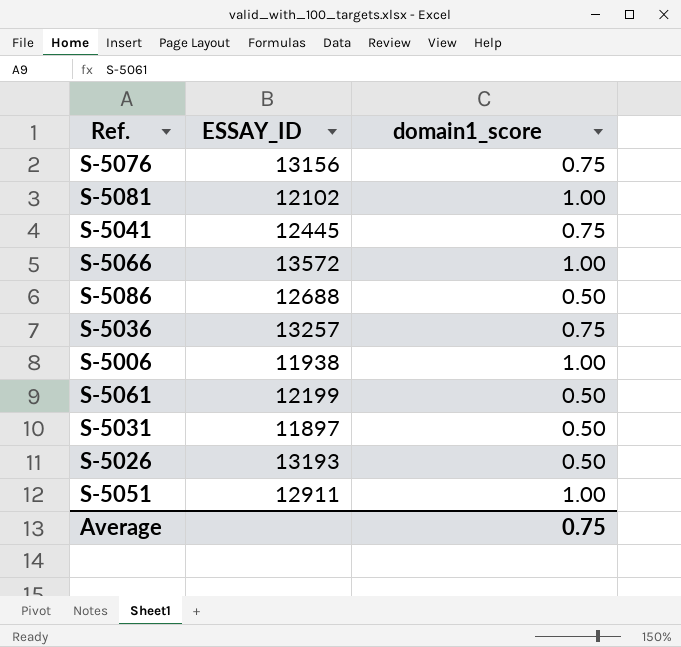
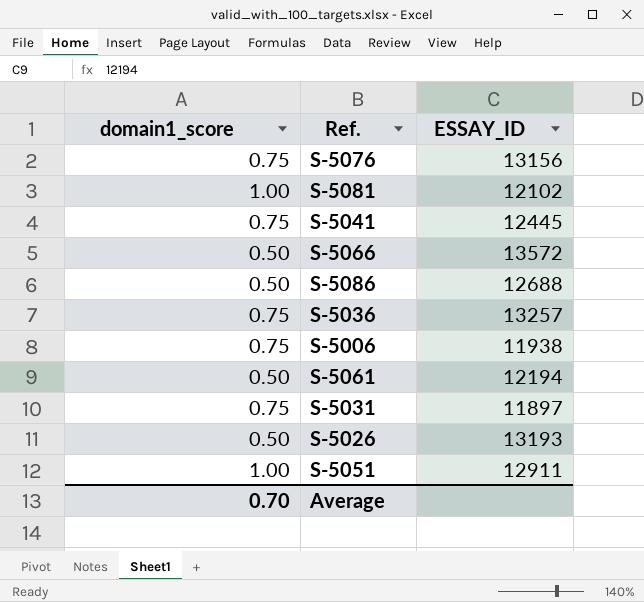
column domain1_score | position: 3 -> 1
S-5066 | domain1_score: 1.00 -> 0.50
S-5006 | domain1_score: 1.00 -> 0.75
S-5061 | ESSAY_ID: 12199 -> 12194
S-5031 | domain1_score: 0.50 -> 0.75
Average | domain1_score: 0.75 -> 0.70

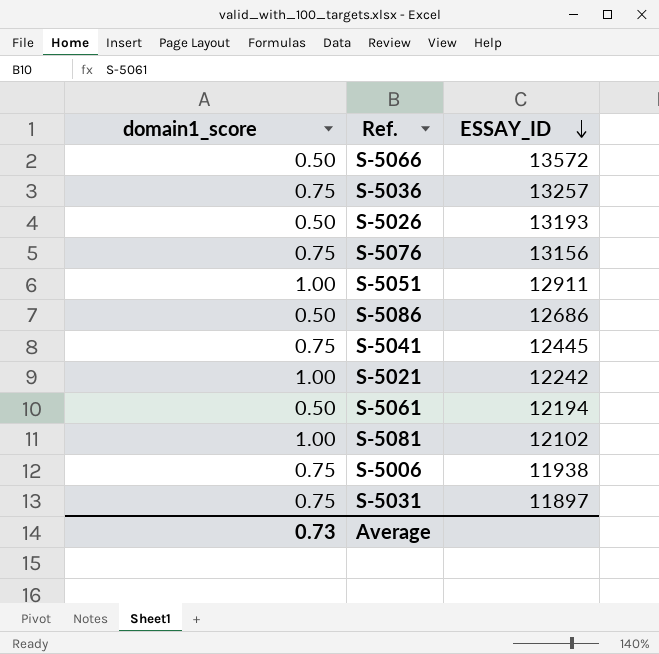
row order: none -> ESSAY_ID descending
S-5086 | ESSAY_ID: 12688 -> 12686
row S-5021: none -> 1.00 | 12242
Average | domain1_score: 0.70 -> 0.73

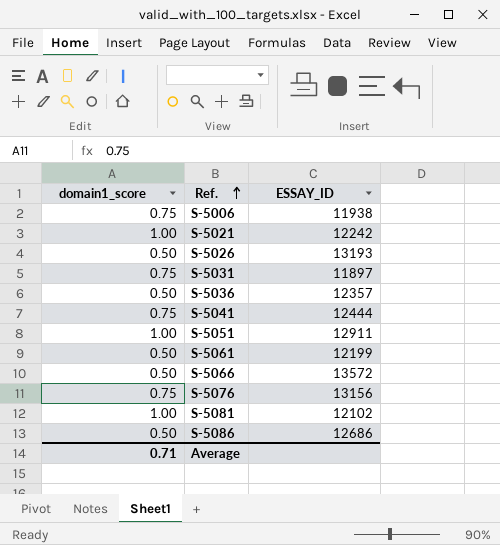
row order: ESSAY_ID descending -> Ref. ascending
S-5036 | domain1_score: 0.75 -> 0.50
S-5036 | ESSAY_ID: 13257 -> 12357
S-5041 | ESSAY_ID: 12445 -> 12444
S-5061 | ESSAY_ID: 12194 -> 12199
Average | domain1_score: 0.73 -> 0.71

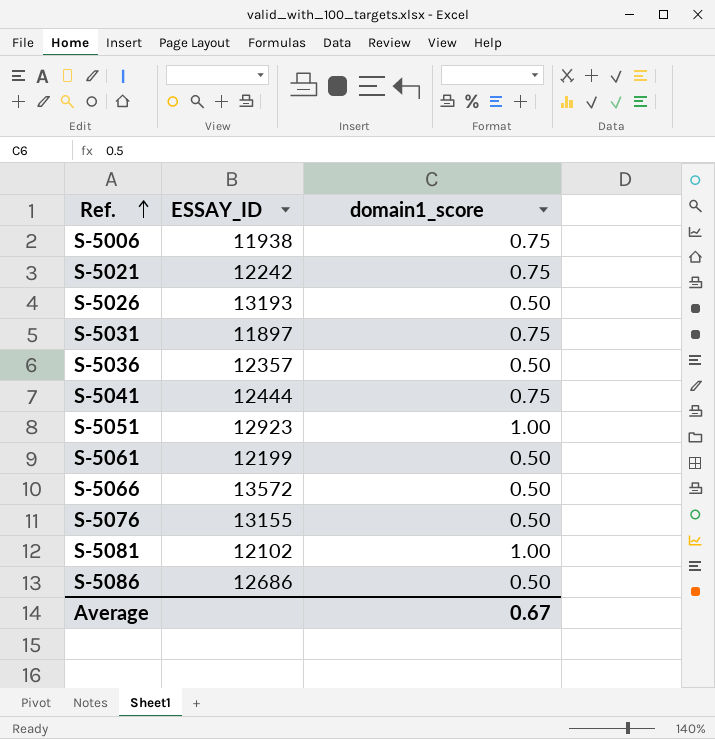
column domain1_score | position: 1 -> 3
S-5021 | domain1_score: 1.00 -> 0.75
S-5051 | ESSAY_ID: 12911 -> 12923
S-5076 | ESSAY_ID: 13156 -> 13155
S-5076 | domain1_score: 0.75 -> 0.50
Average | domain1_score: 0.71 -> 0.67

